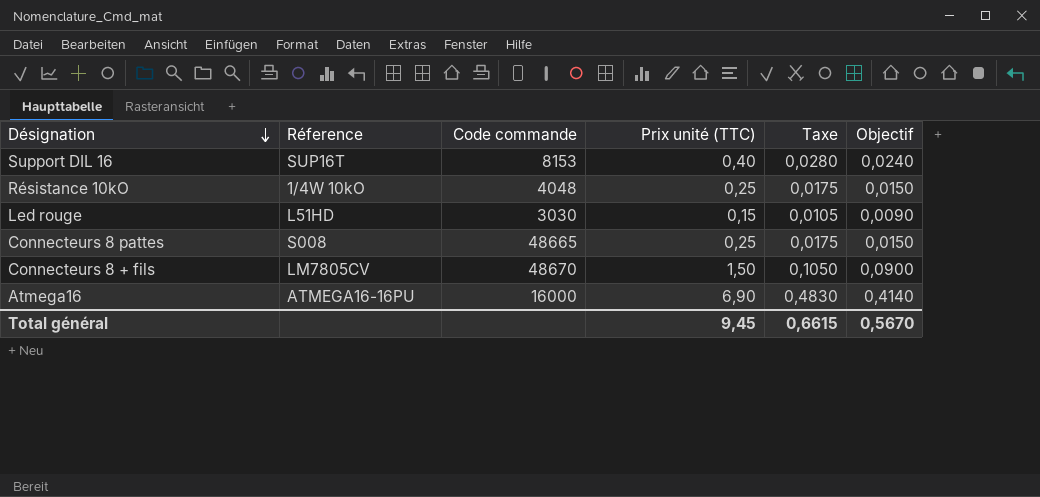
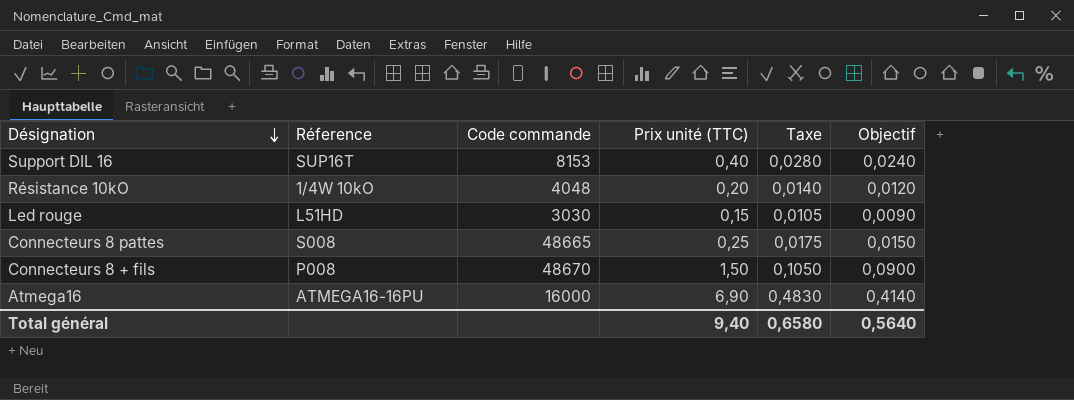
Résistance 10kO | Prix unité (TTC): 0,25 -> 0,20
Résistance 10kO | Taxe: 0,0175 -> 0,0140
Résistance 10kO | Objectif: 0,0150 -> 0,0120
Connecteurs 8 + fils | Réference: LM7805CV -> P008
Total général | Prix unité (TTC): 9,45 -> 9,40
Total général | Taxe: 0,6615 -> 0,6580
Total général | Objectif: 0,5670 -> 0,5640

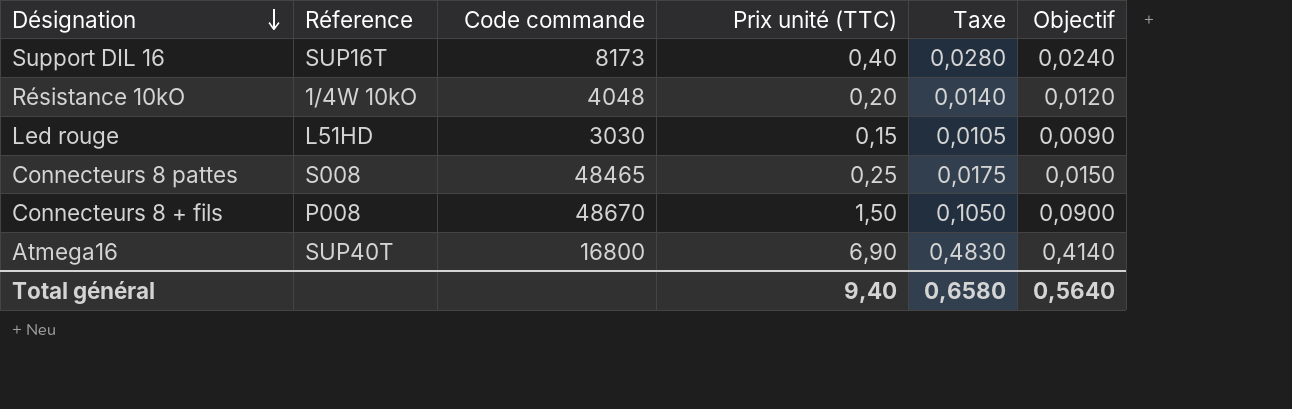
Support DIL 16 | Code commande: 8153 -> 8173
Connecteurs 8 pattes | Code commande: 48665 -> 48465
Atmega16 | Réference: ATMEGA16-16PU -> SUP40T
Atmega16 | Code commande: 16000 -> 16800

